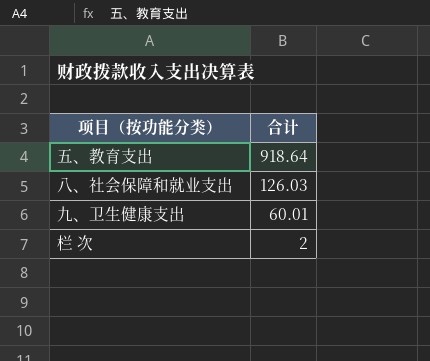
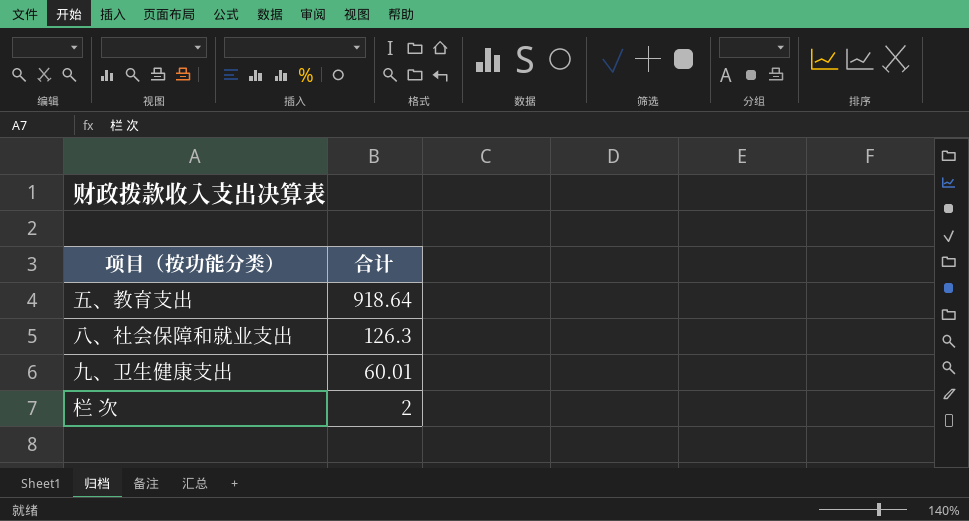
八、社会保障和就业支出 | 合计: 126.03 -> 126.3

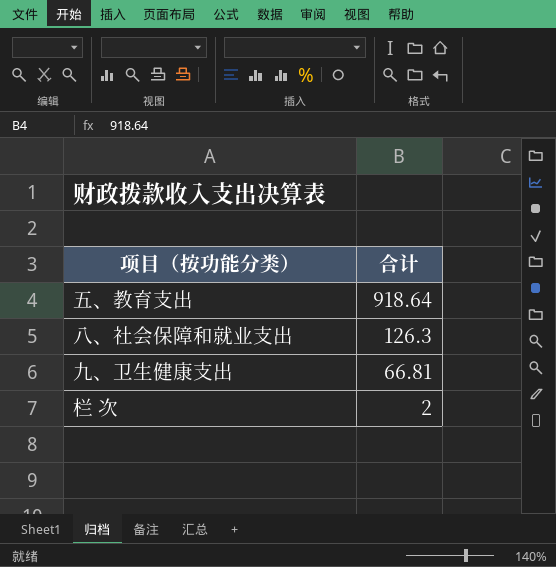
九、卫生健康支出 | 合计: 60.01 -> 66.81

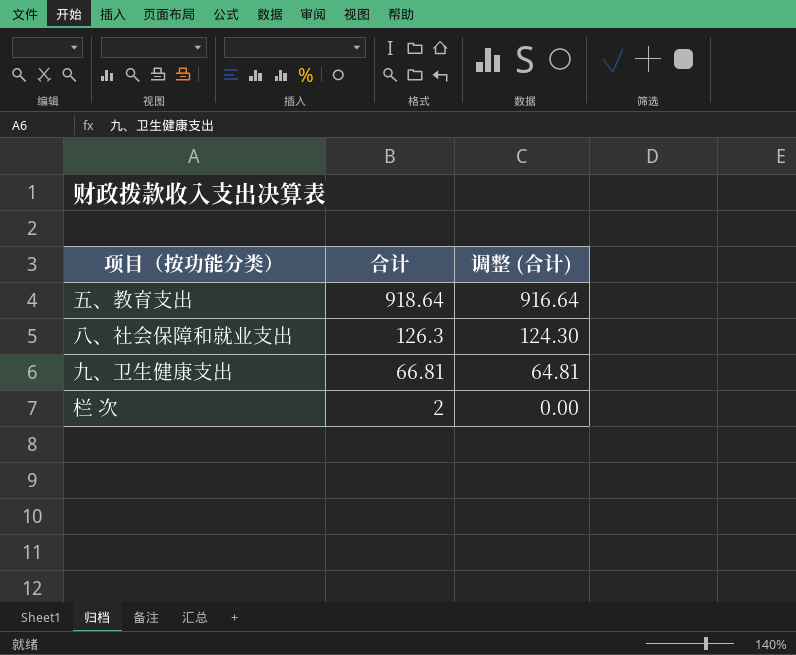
column 调整 (合计) | formula: none -> [合计] - 2

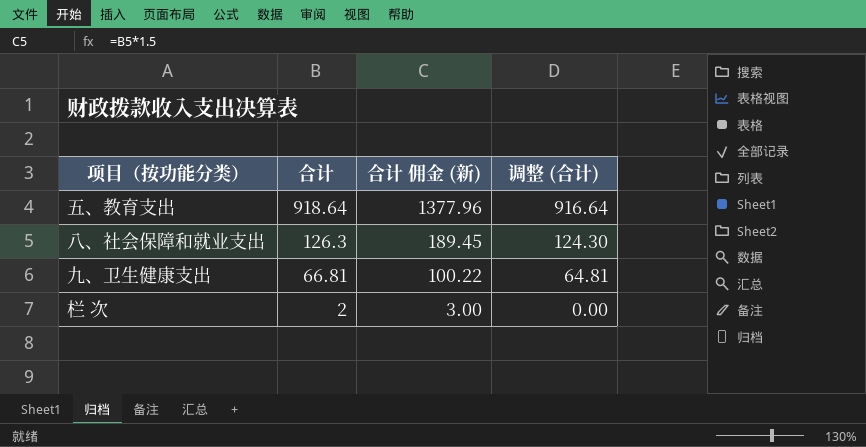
column 合计 佣金 (新) | formula: none -> [合计] * 1.5

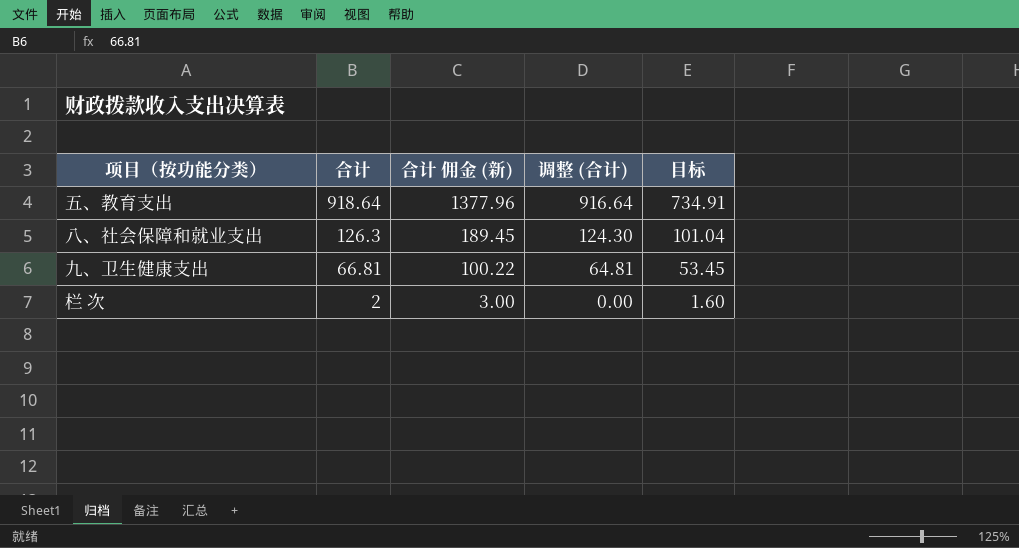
column 目标 | formula: none -> [合计] * 0.8

